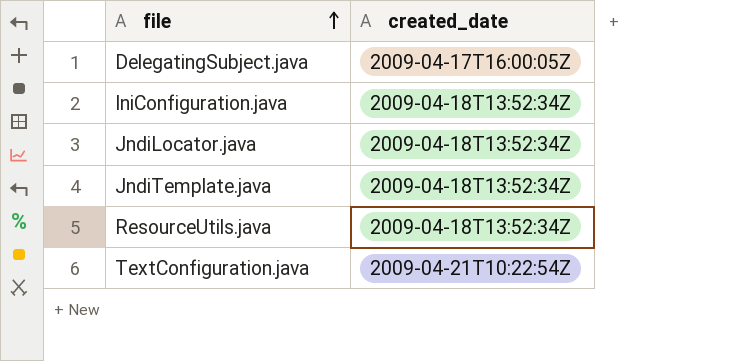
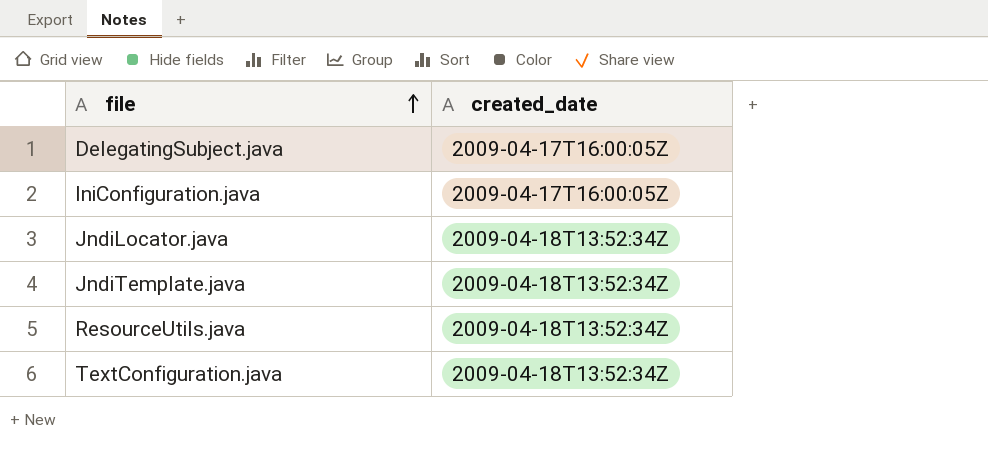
IniConfiguration.java | created_date: 2009-04-18T13:52:34Z -> 2009-04-17T16:00:05Z
TextConfiguration.java | created_date: 2009-04-21T10:22:54Z -> 2009-04-18T13:52:34Z

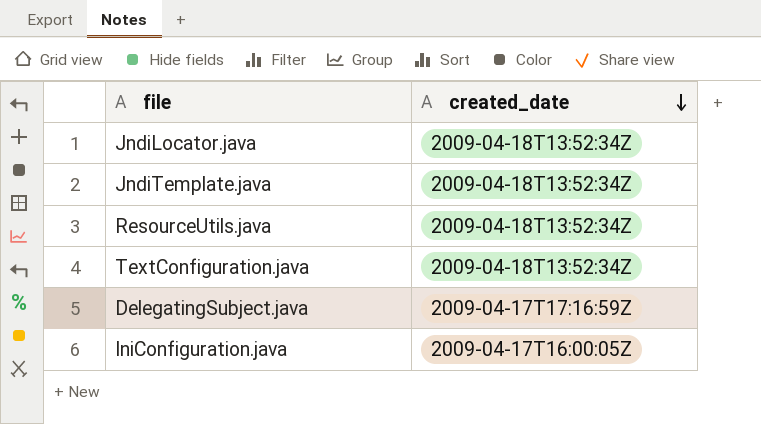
row order: file ascending -> created_date descending
DelegatingSubject.java | created_date: 2009-04-17T16:00:05Z -> 2009-04-17T17:16:59Z

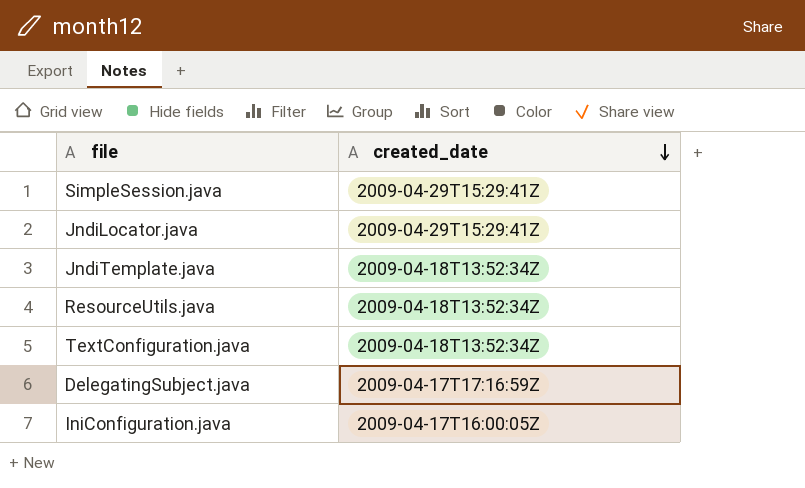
row SimpleSession.java: none -> 2009-04-29T15:29:41Z
JndiLocator.java | created_date: 2009-04-18T13:52:34Z -> 2009-04-29T15:29:41Z

